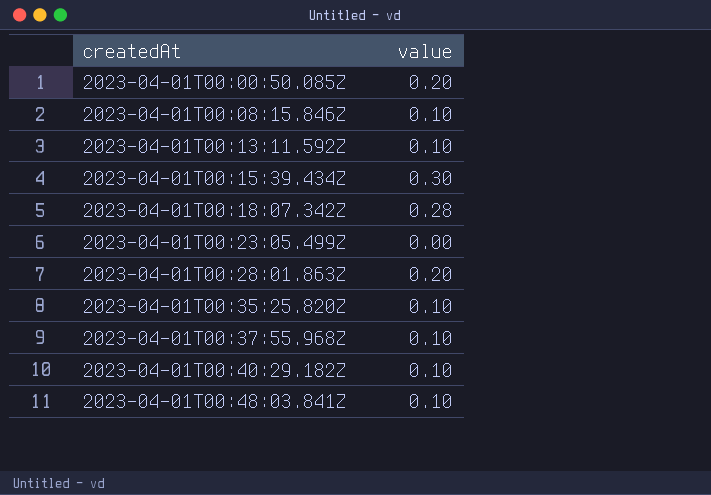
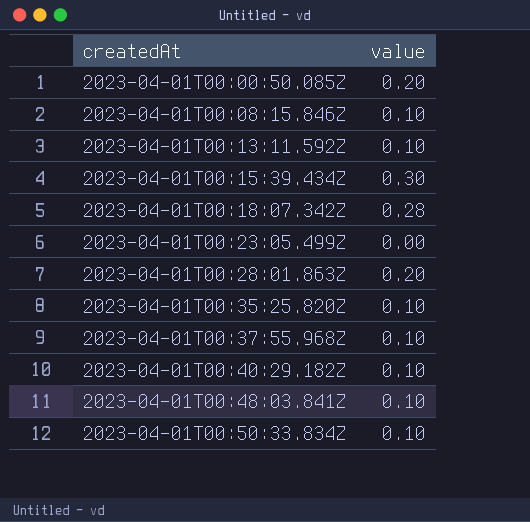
row 2023-04-01T00:50:33.834Z: none -> 0.10

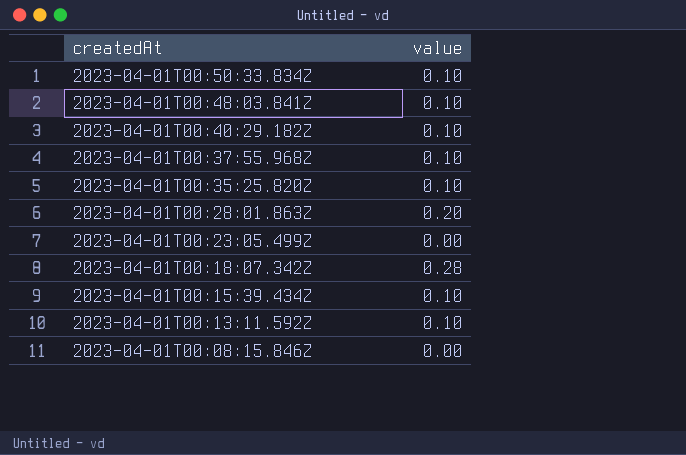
row order: createdAt ascending -> createdAt descending
row 2023-04-01T00:00:50.085Z: 0.20 -> none
2023-04-01T00:15:39.434Z | value: 0.30 -> 0.10
2023-04-01T00:08:15.846Z | value: 0.10 -> 0.00

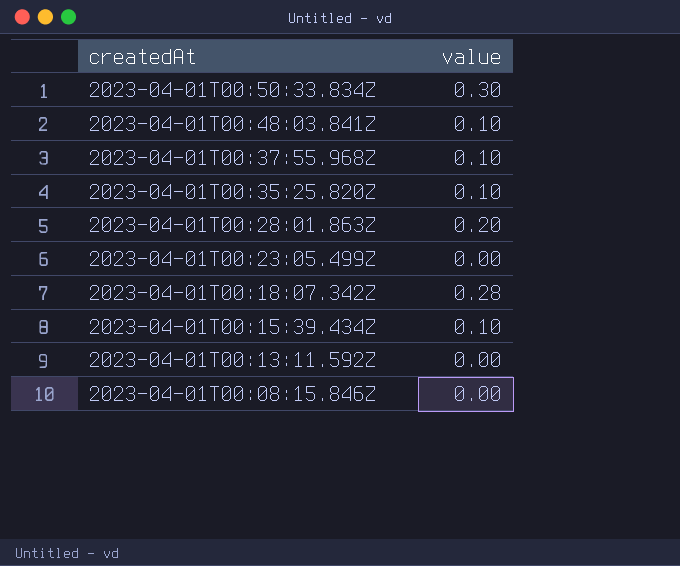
row 2023-04-01T00:40:29.182Z: 0.10 -> none
2023-04-01T00:50:33.834Z | value: 0.10 -> 0.30
2023-04-01T00:13:11.592Z | value: 0.10 -> 0.00

